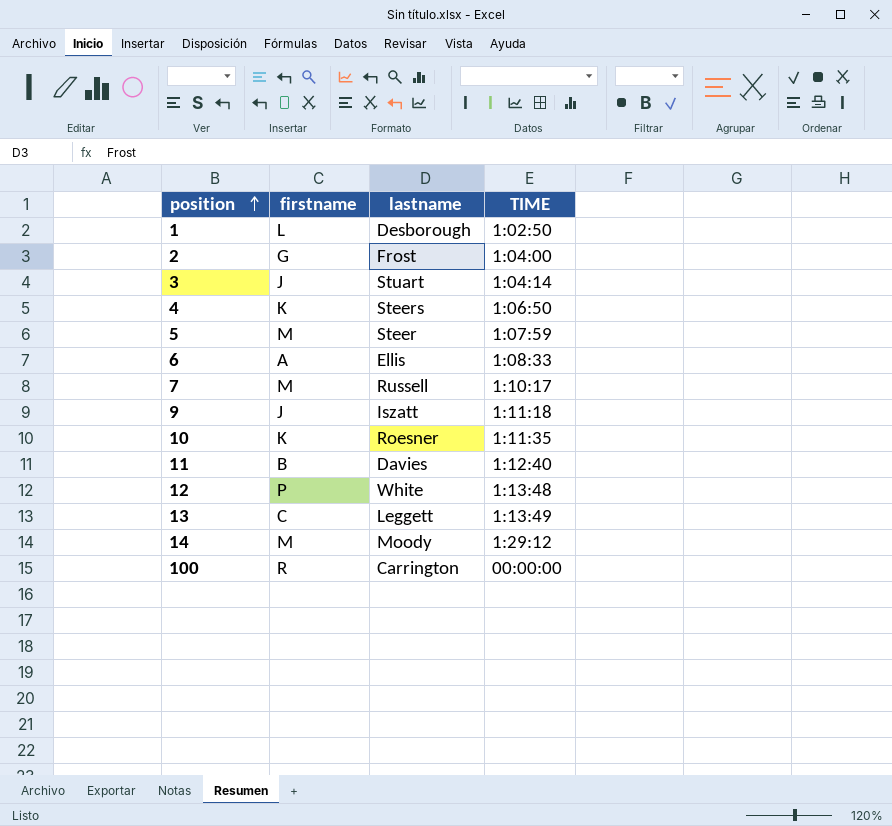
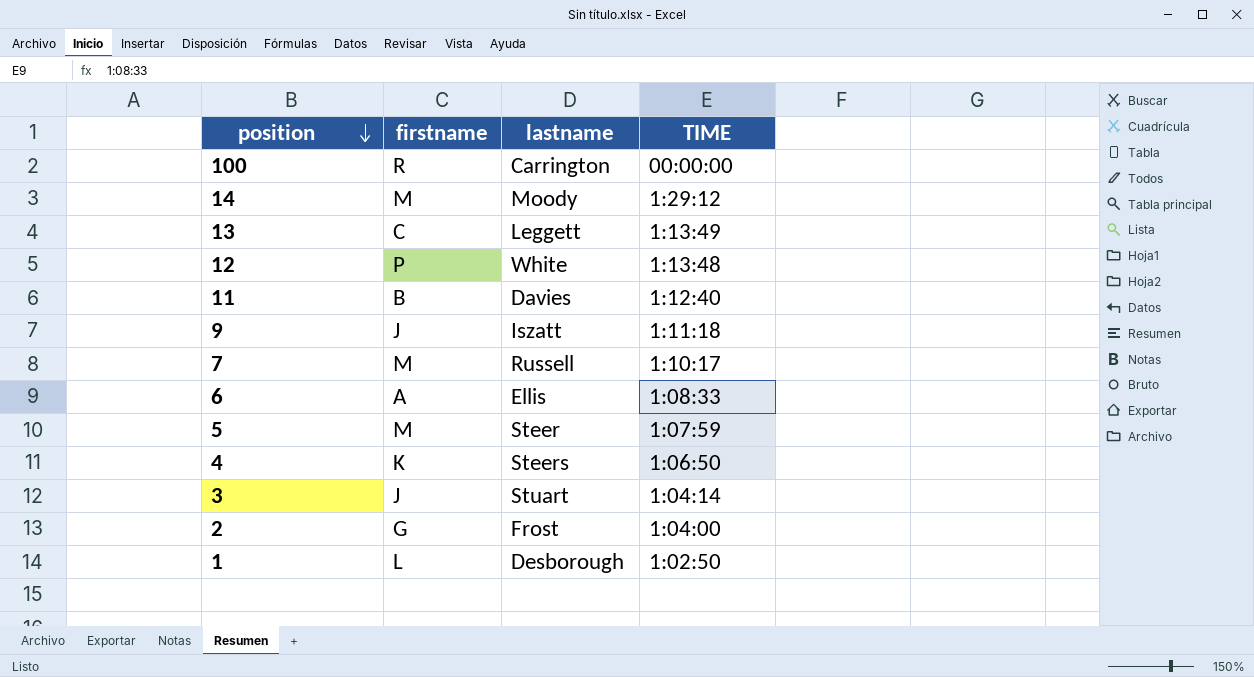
row order: position ascending -> position descending
row 10: K | Roesner | 1:11:35 -> none

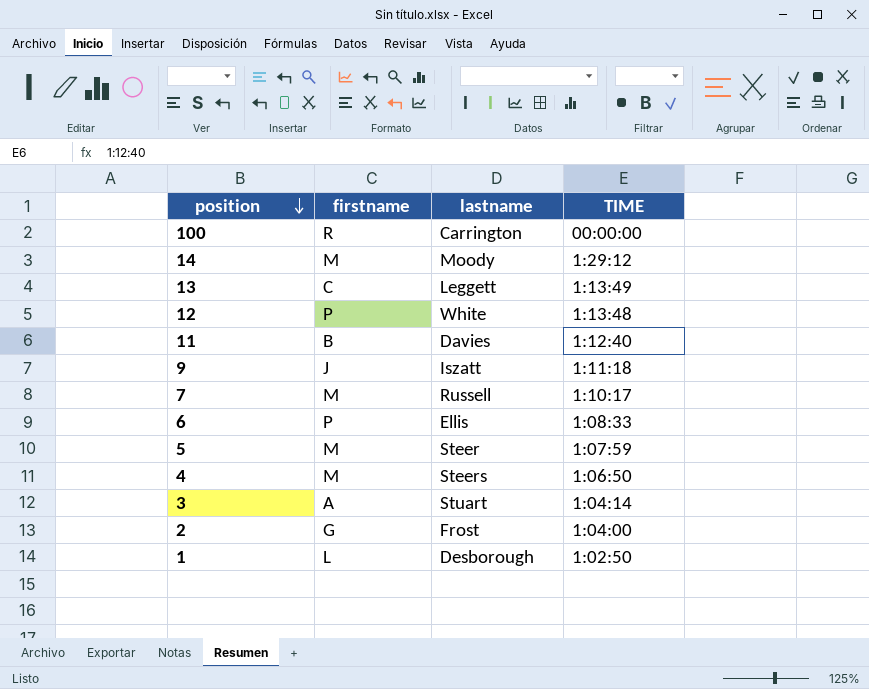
6 | firstname: A -> P
4 | firstname: K -> M
3 | firstname: J -> A

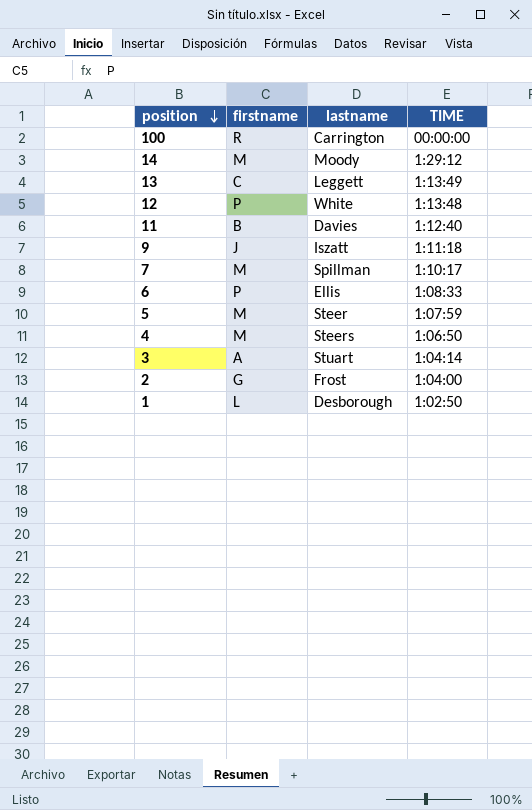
7 | lastname: Russell -> Spillman

